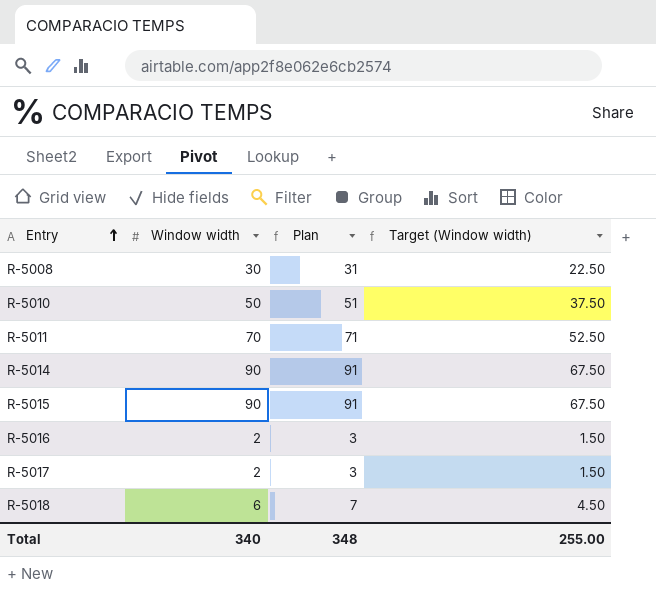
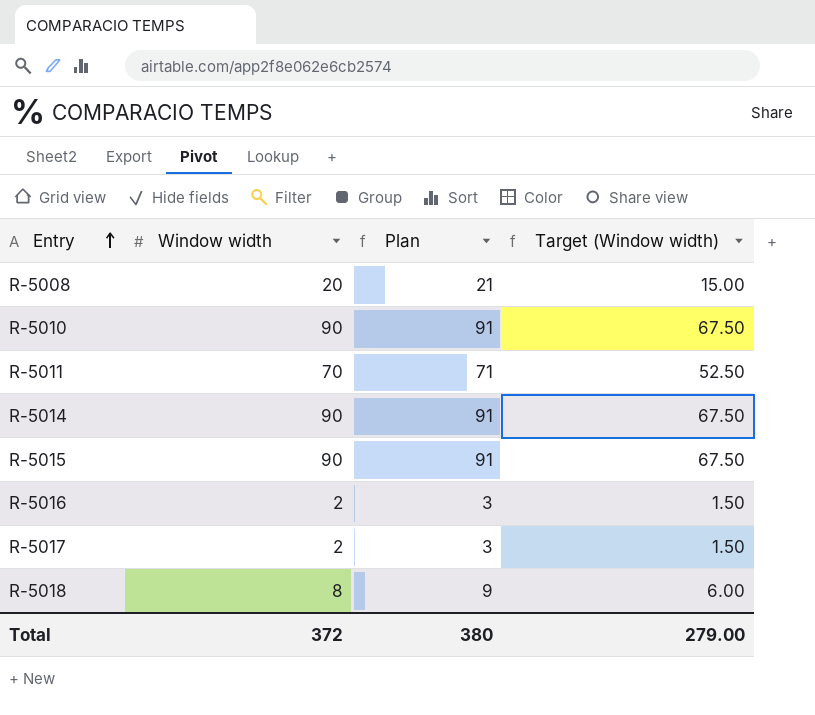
R-5008 | Window width: 30 -> 20
R-5008 | Plan: 31 -> 21
R-5008 | Target (Window width): 22.50 -> 15.00
R-5010 | Window width: 50 -> 90
R-5010 | Plan: 51 -> 91
R-5010 | Target (Window width): 37.50 -> 67.50
R-5018 | Window width: 6 -> 8
R-5018 | Plan: 7 -> 9
R-5018 | Target (Window width): 4.50 -> 6.00
Total | Window width: 340 -> 372
Total | Plan: 348 -> 380
Total | Target (Window width): 255.00 -> 279.00

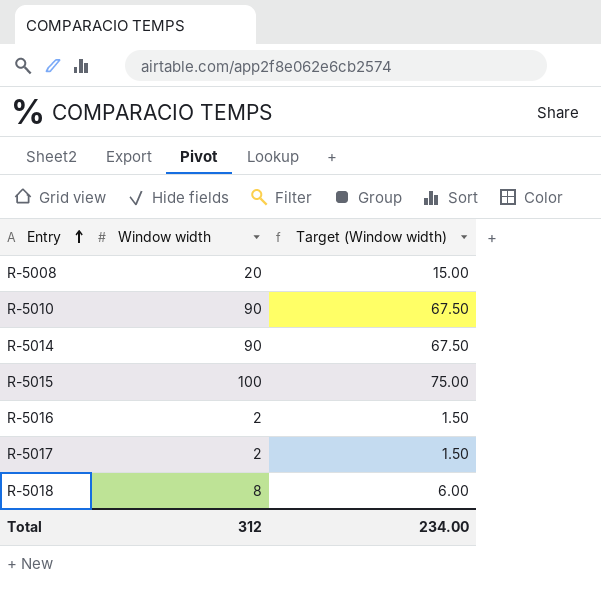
column Plan | formula: [Window width] + 1 -> none
row R-5011: 70 | 71 | 52.50 -> none
R-5015 | Window width: 90 -> 100
R-5015 | Target (Window width): 67.50 -> 75.00
Total | Window width: 372 -> 312
Total | Target (Window width): 279.00 -> 234.00

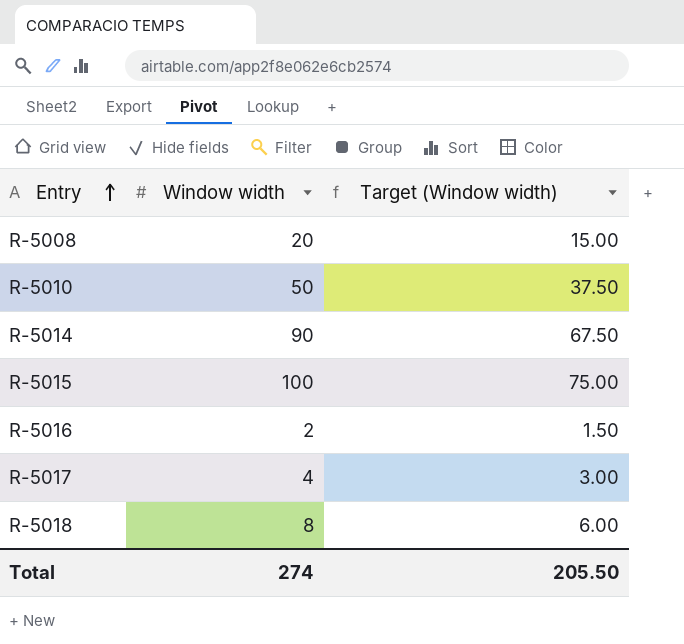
R-5010 | Window width: 90 -> 50
R-5010 | Target (Window width): 67.50 -> 37.50
R-5017 | Window width: 2 -> 4
R-5017 | Target (Window width): 1.50 -> 3.00
Total | Window width: 312 -> 274
Total | Target (Window width): 234.00 -> 205.50

